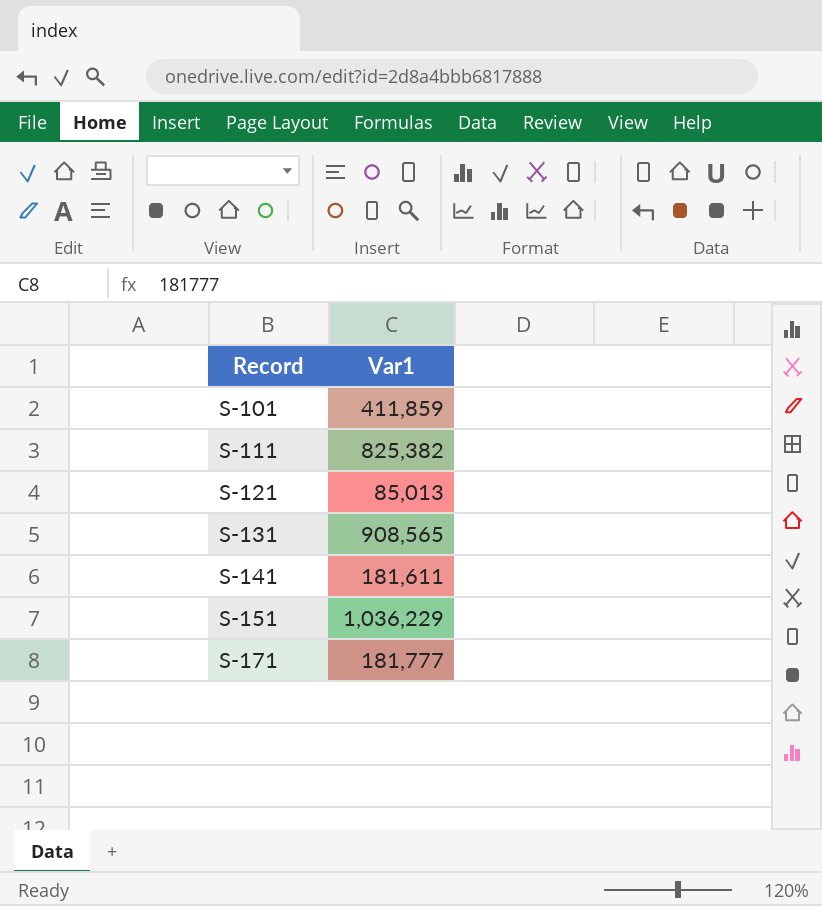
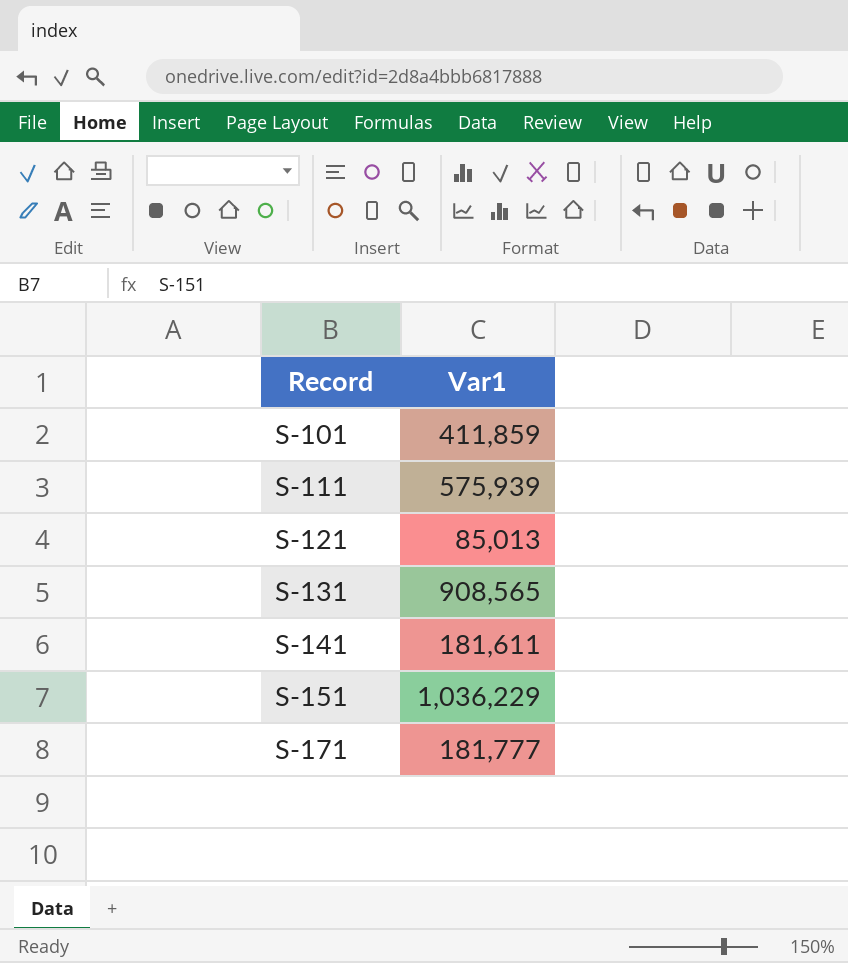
S-111 | Var1: 825,382 -> 575,939

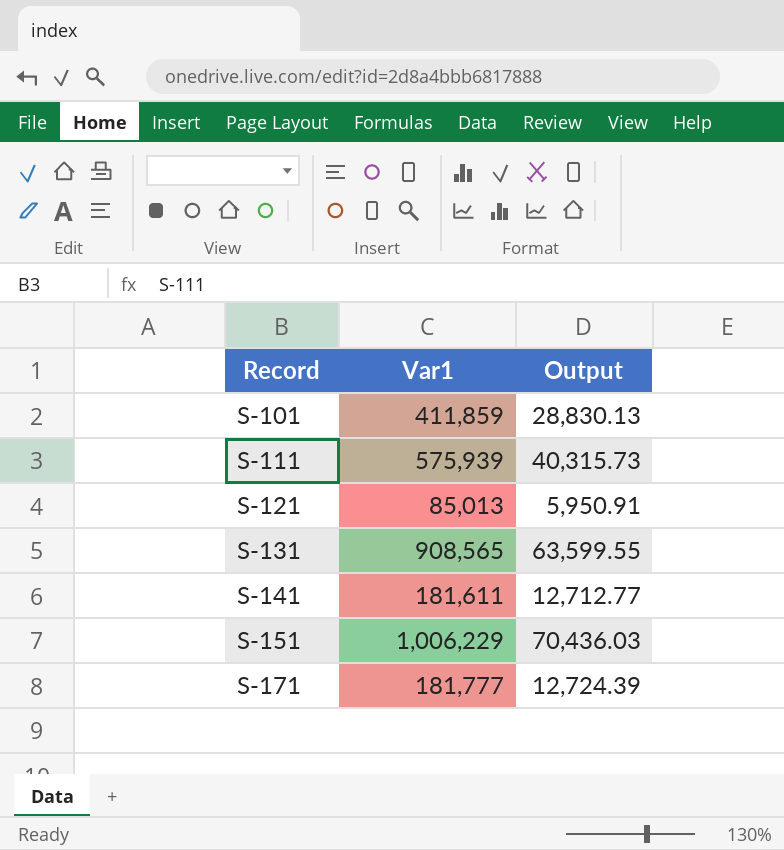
column Output | formula: none -> [Var1] * 0.07
S-151 | Var1: 1,036,229 -> 1,006,229

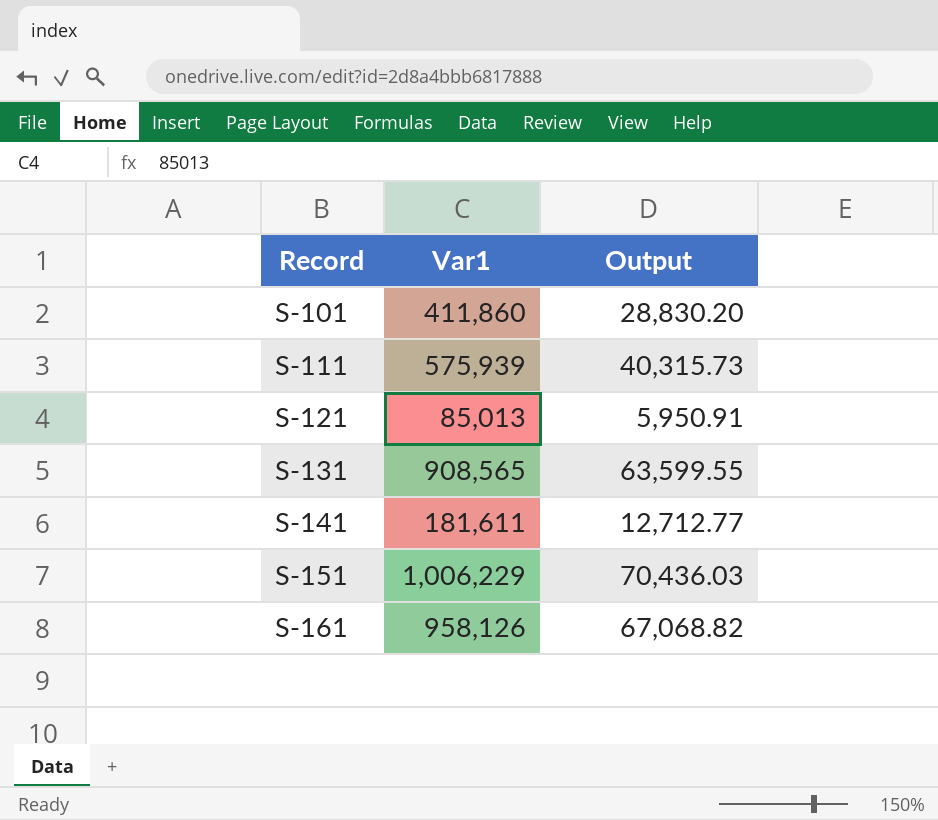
row S-171: 181,777 | 12,724.39 -> none
S-101 | Var1: 411,859 -> 411,860
S-101 | Output: 28,830.13 -> 28,830.20
row S-161: none -> 958,126 | 67,068.82

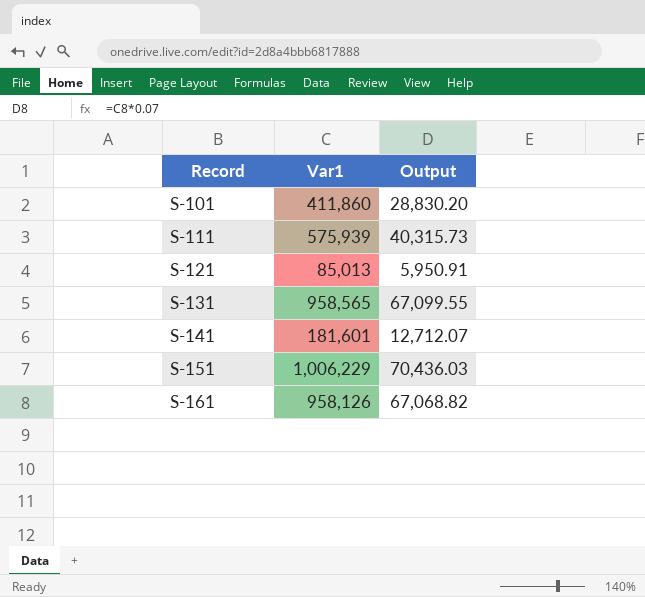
S-131 | Var1: 908,565 -> 958,565
S-131 | Output: 63,599.55 -> 67,099.55
S-141 | Var1: 181,611 -> 181,601
S-141 | Output: 12,712.77 -> 12,712.07

